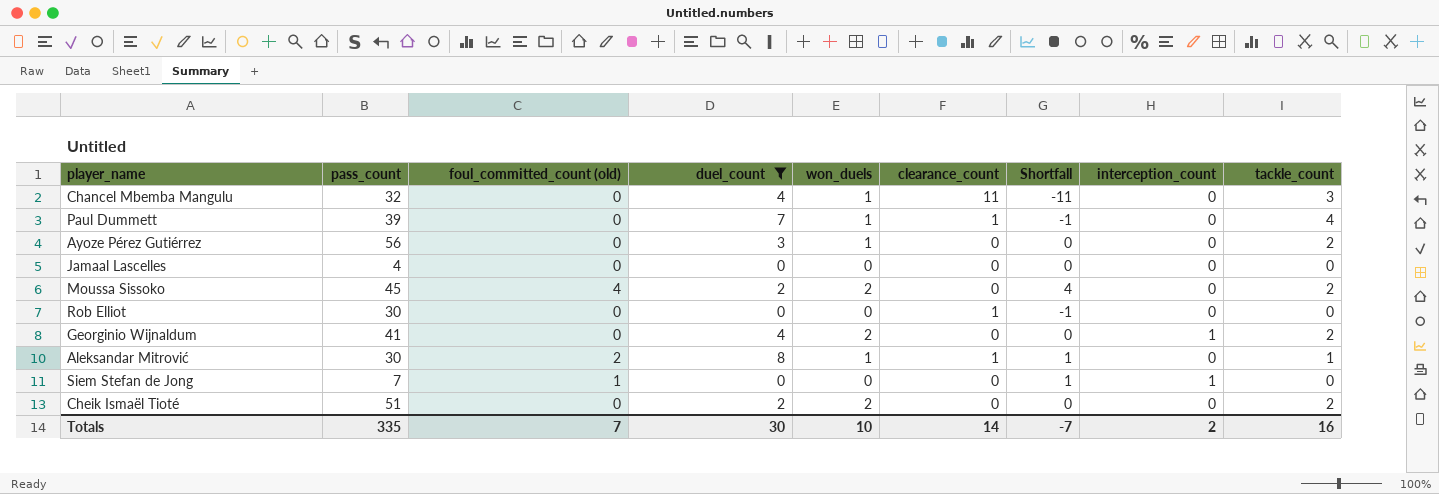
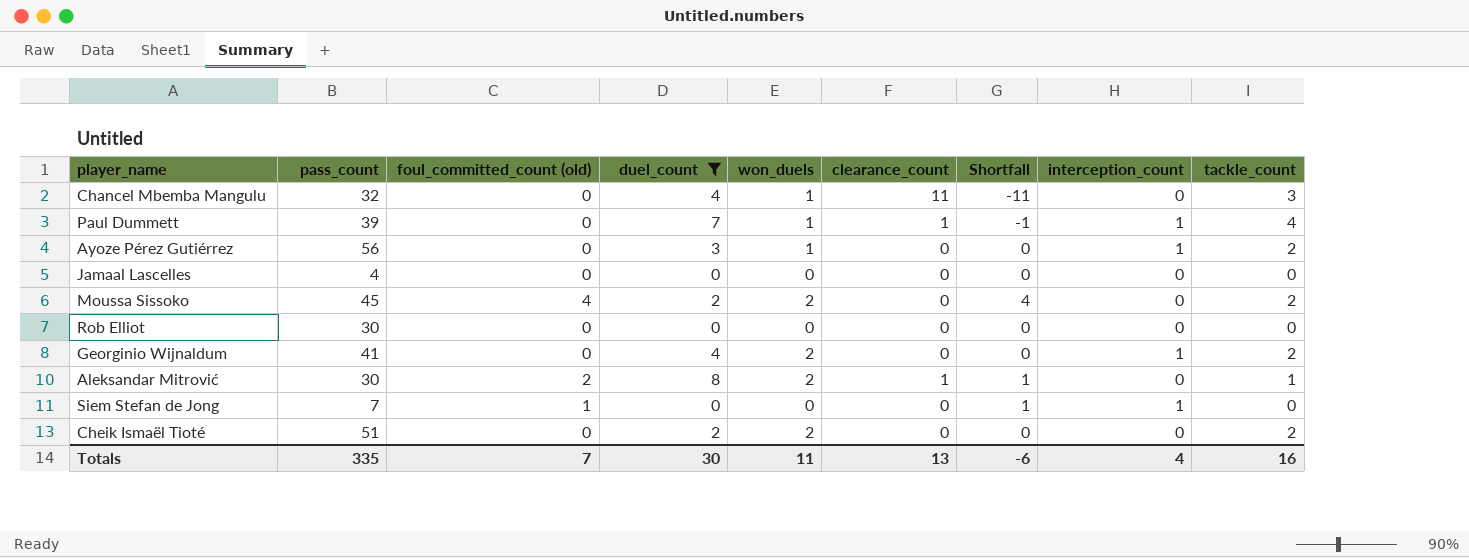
Paul Dummett | interception_count: 0 -> 1
Ayoze Pérez Gutiérrez | interception_count: 0 -> 1
Rob Elliot | clearance_count: 1 -> 0
Rob Elliot | Shortfall: -1 -> 0
Aleksandar Mitrović | won_duels: 1 -> 2
Totals | won_duels: 10 -> 11
Totals | clearance_count: 14 -> 13
Totals | Shortfall: -7 -> -6
Totals | interception_count: 2 -> 4

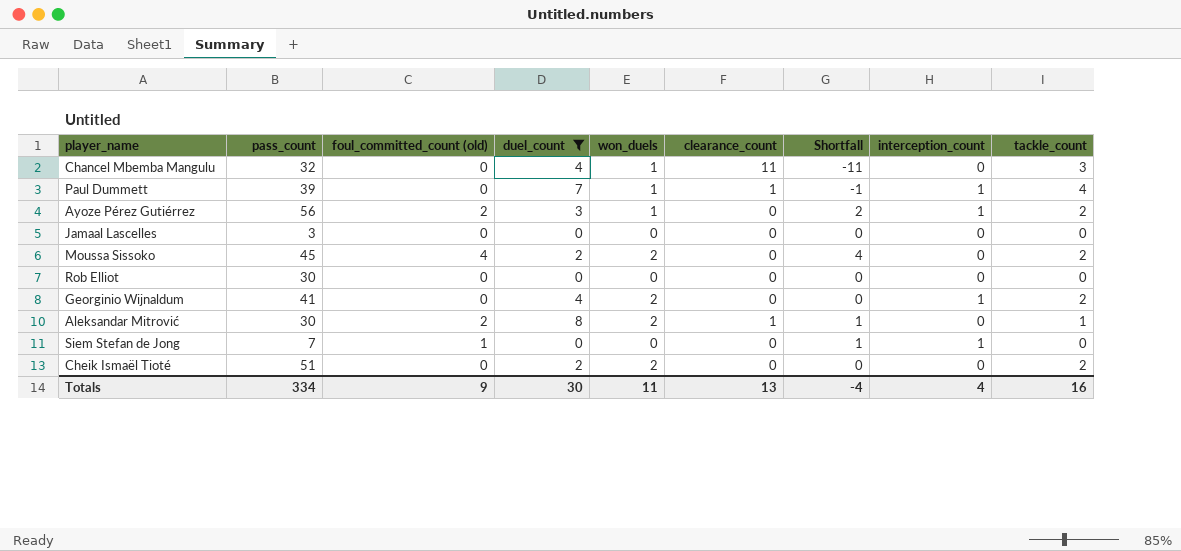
Ayoze Pérez Gutiérrez | foul_committed_count (old): 0 -> 2
Ayoze Pérez Gutiérrez | Shortfall: 0 -> 2
Jamaal Lascelles | pass_count: 4 -> 3
Totals | pass_count: 335 -> 334
Totals | foul_committed_count (old): 7 -> 9
Totals | Shortfall: -6 -> -4

